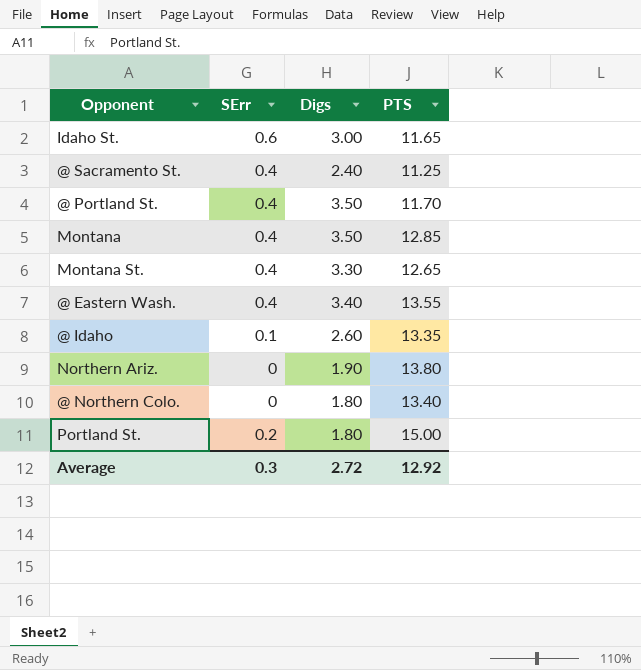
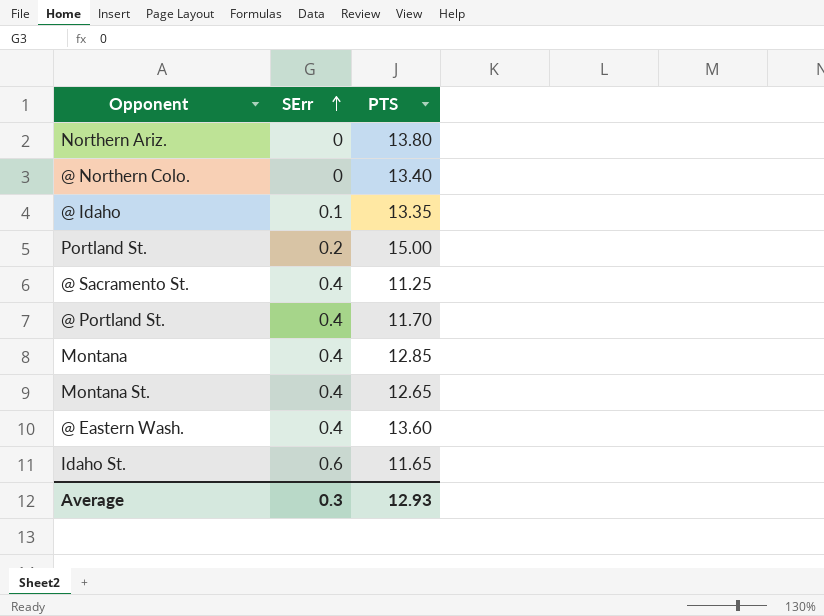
row order: none -> SErr ascending
column Digs | position: 3 -> none
@ Eastern Wash. | PTS: 13.55 -> 13.60
Average | PTS: 12.92 -> 12.93

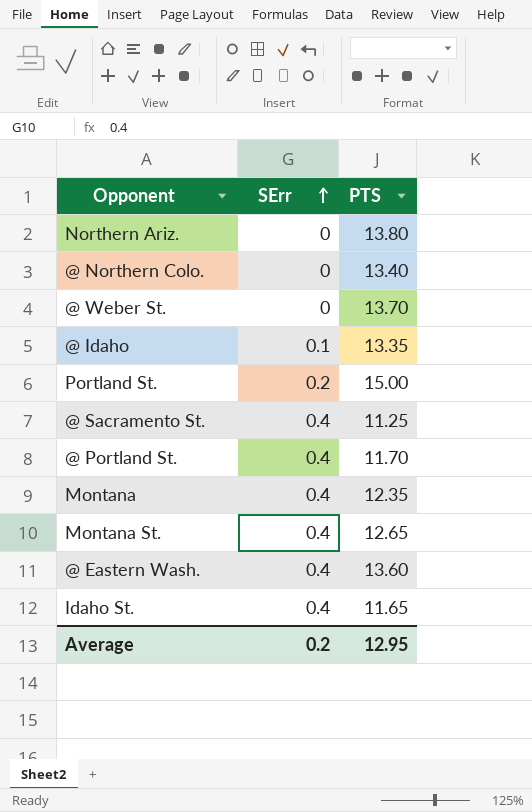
row @ Weber St.: none -> 0 | 13.70
Montana | PTS: 12.85 -> 12.35
Idaho St. | SErr: 0.6 -> 0.4
Average | SErr: 0.3 -> 0.2
Average | PTS: 12.93 -> 12.95

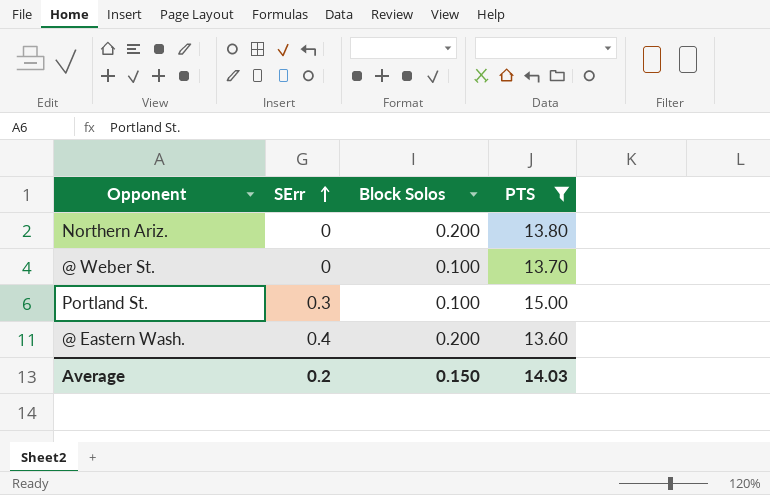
filter: none -> PTS >= 13.60
column Block Solos | position: none -> 3
Portland St. | SErr: 0.2 -> 0.3
Average | PTS: 12.95 -> 14.03

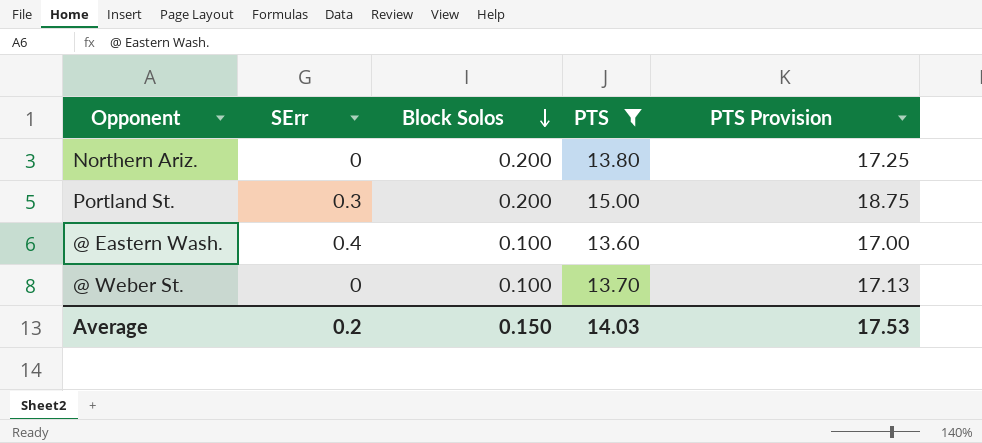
row order: SErr ascending -> Block Solos descending
column PTS Provision | formula: none -> [PTS] * 1.25
Portland St. | Block Solos: 0.100 -> 0.200
@ Eastern Wash. | Block Solos: 0.200 -> 0.100

